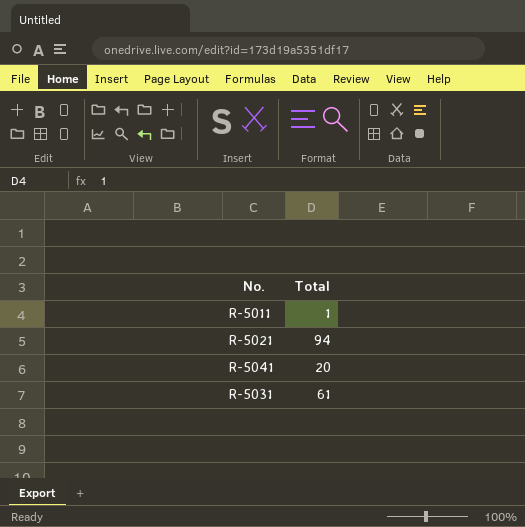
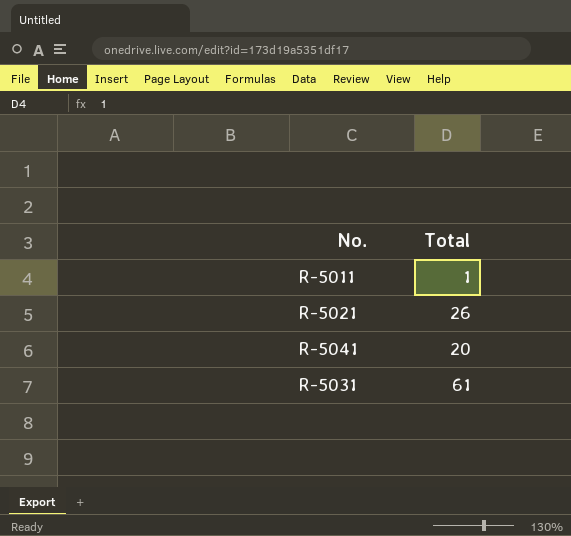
R-5021 | Total: 94 -> 26

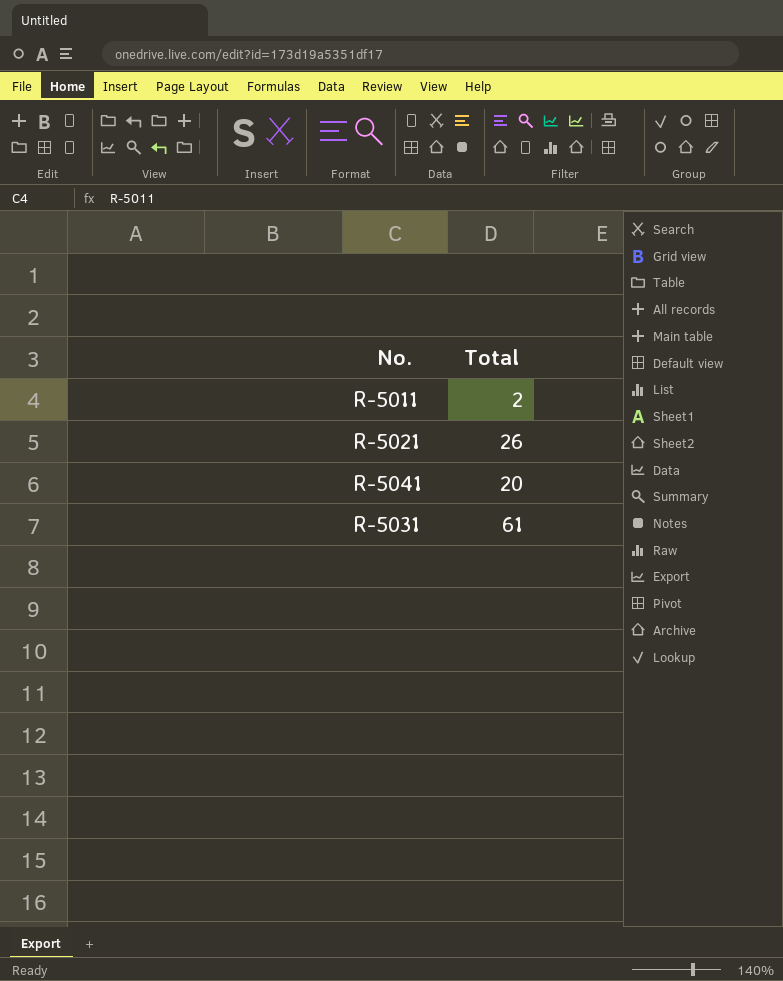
R-5011 | Total: 1 -> 2

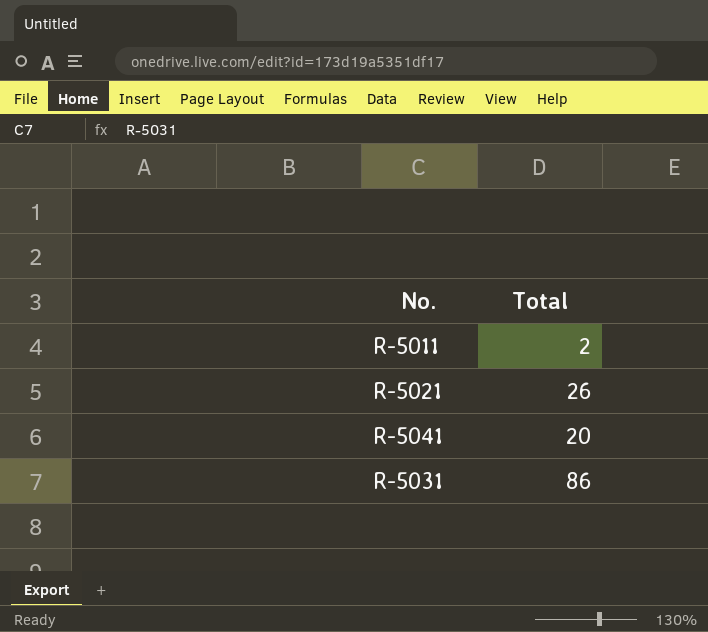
R-5031 | Total: 61 -> 86

